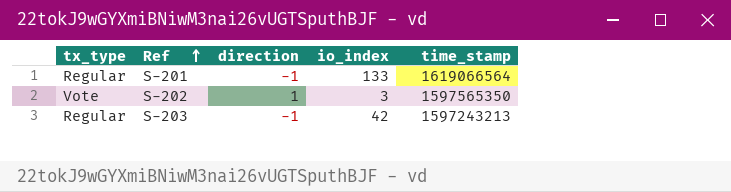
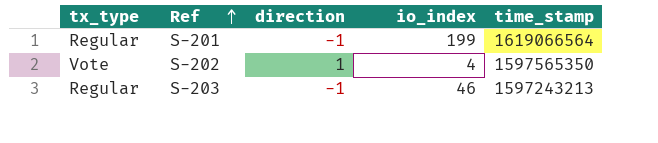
S-201 | io_index: 133 -> 199
S-202 | io_index: 3 -> 4
S-203 | io_index: 42 -> 46

